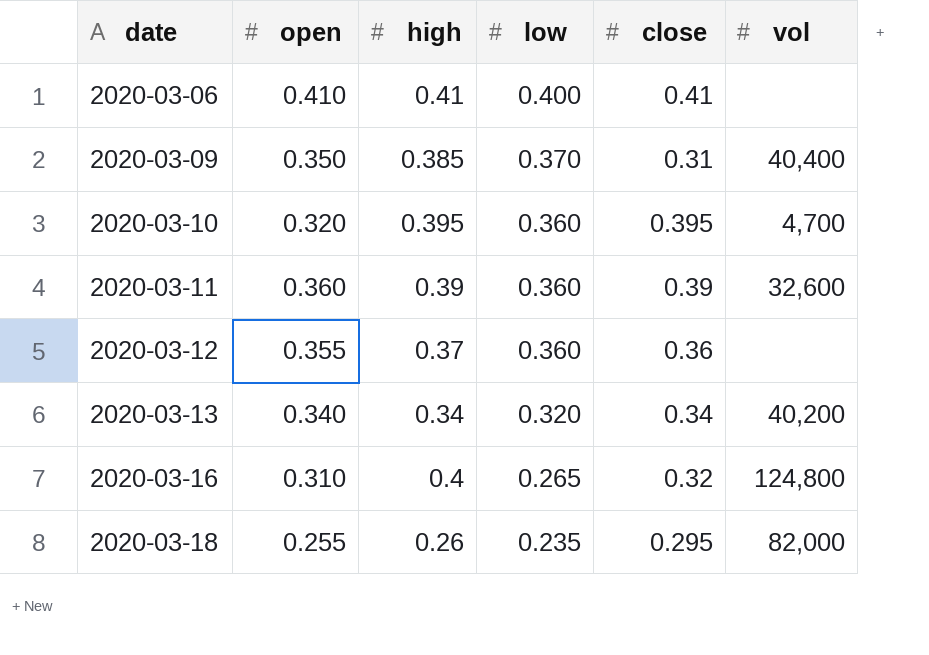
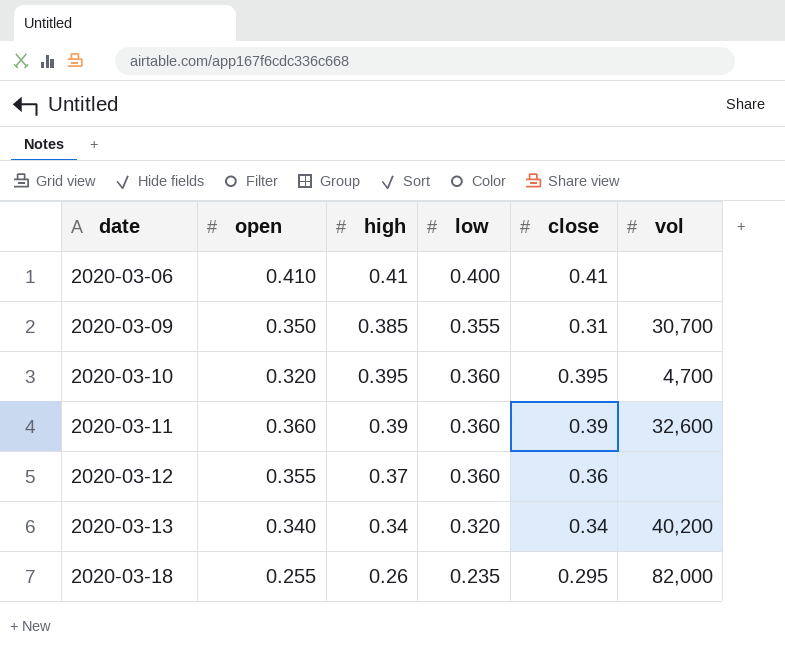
row 2020-03-16: 0.310 | 0.4 | 0.265 | 0.32 | 124,800 -> none
2020-03-09 | low: 0.370 -> 0.355
2020-03-09 | vol: 40,400 -> 30,700

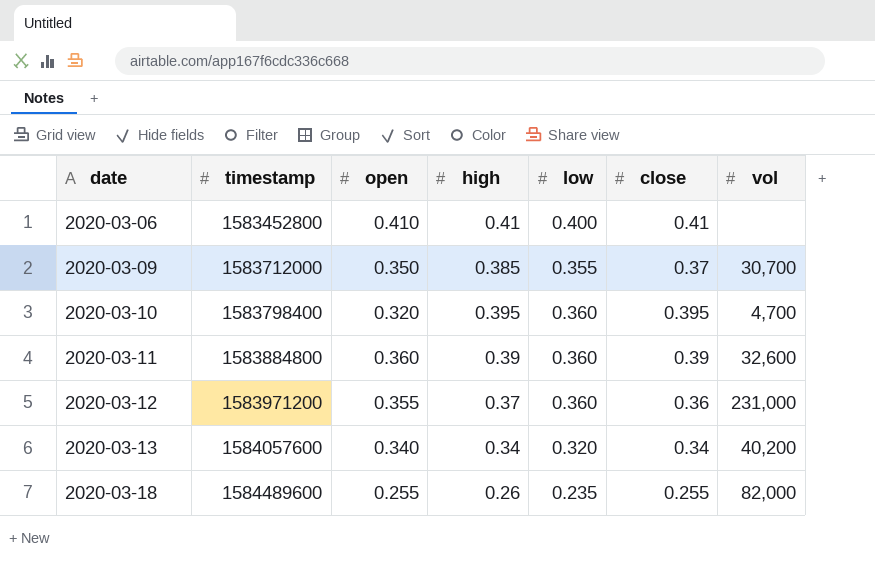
column timestamp | position: none -> 2
2020-03-09 | close: 0.31 -> 0.37
2020-03-12 | vol: none -> 231,000
2020-03-18 | close: 0.295 -> 0.255

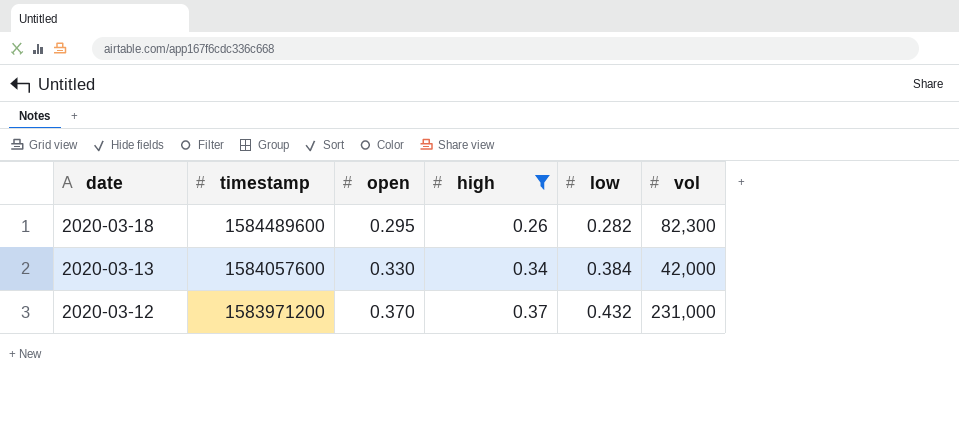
filter: none -> high <= 0.37
row order: date ascending -> date descending
column close | position: 6 -> none
2020-03-18 | open: 0.255 -> 0.295
2020-03-18 | low: 0.235 -> 0.282
2020-03-18 | vol: 82,000 -> 82,300
2020-03-13 | open: 0.340 -> 0.330
2020-03-13 | low: 0.320 -> 0.384
2020-03-13 | vol: 40,200 -> 42,000
2020-03-12 | open: 0.355 -> 0.370
2020-03-12 | low: 0.360 -> 0.432

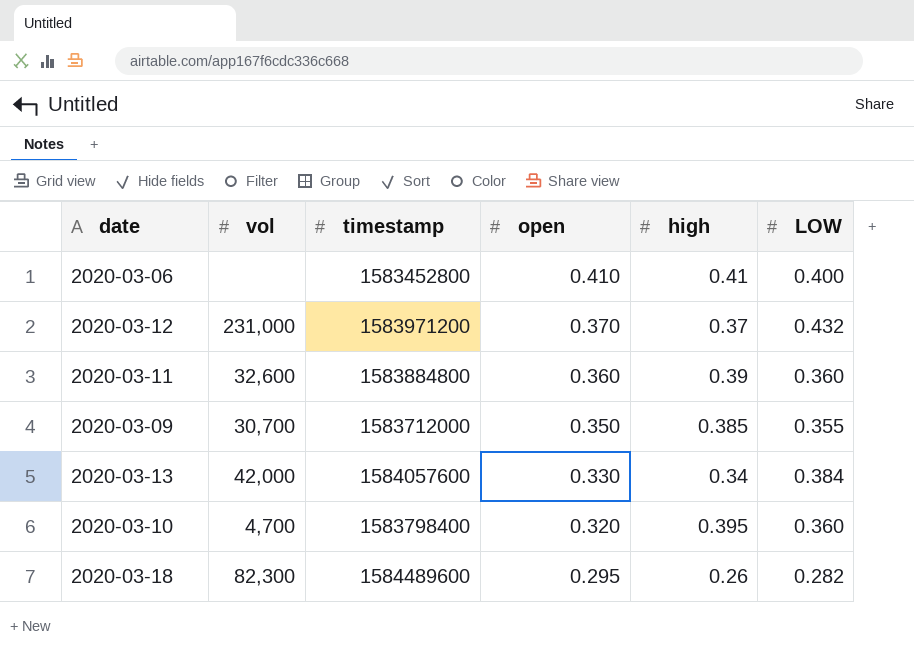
filter: high <= 0.37 -> none
row order: date descending -> open descending
column vol | position: 6 -> 2
column name: low -> LOW

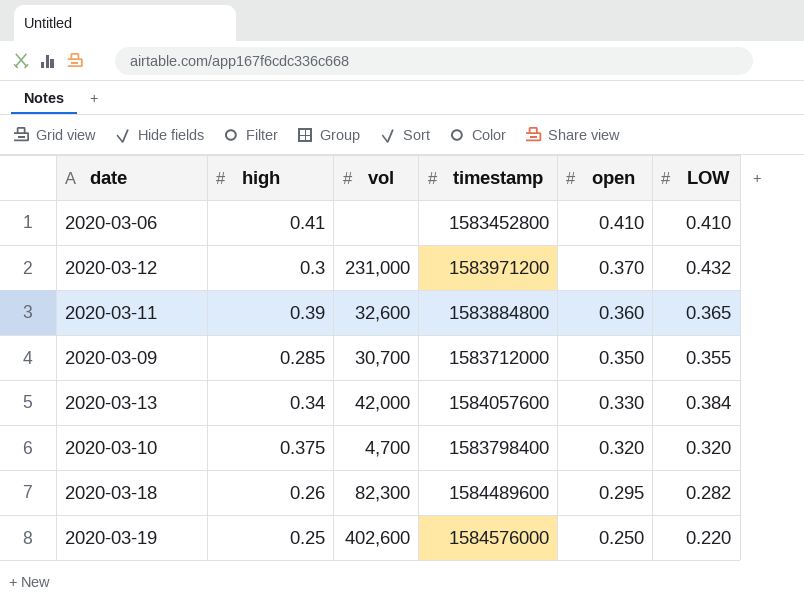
column high | position: 5 -> 2
2020-03-06 | LOW: 0.400 -> 0.410
2020-03-12 | high: 0.37 -> 0.3
2020-03-11 | LOW: 0.360 -> 0.365
2020-03-09 | high: 0.385 -> 0.285
2020-03-10 | high: 0.395 -> 0.375
2020-03-10 | LOW: 0.360 -> 0.320
row 2020-03-19: none -> 0.25 | 402,600 | 1584576000 | 0.250 | 0.220

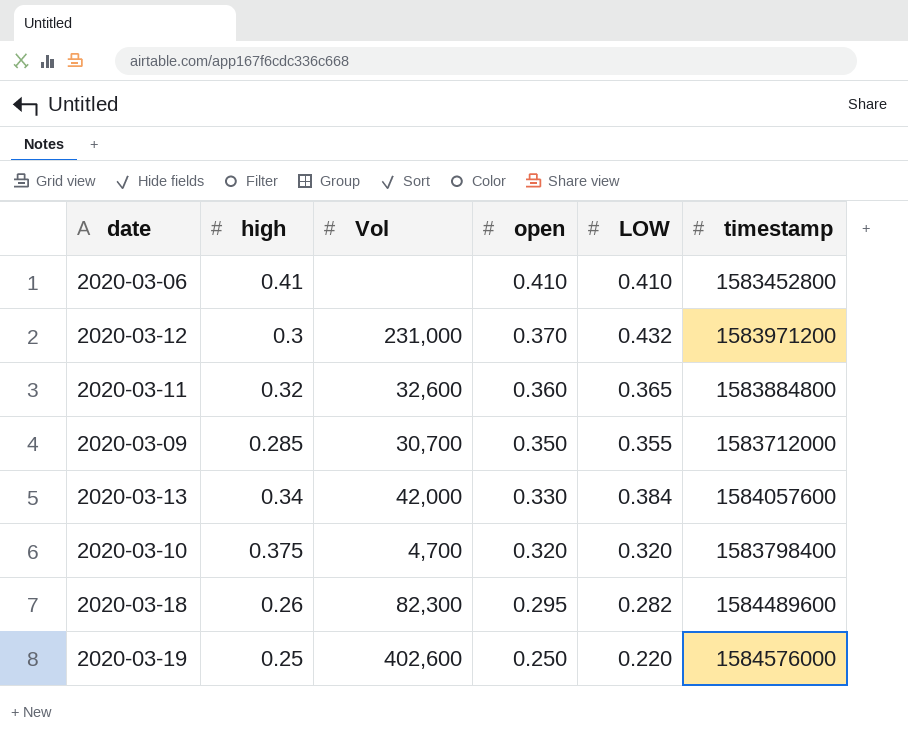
column name: vol -> Vol
column timestamp | position: 4 -> 6
2020-03-11 | high: 0.39 -> 0.32

